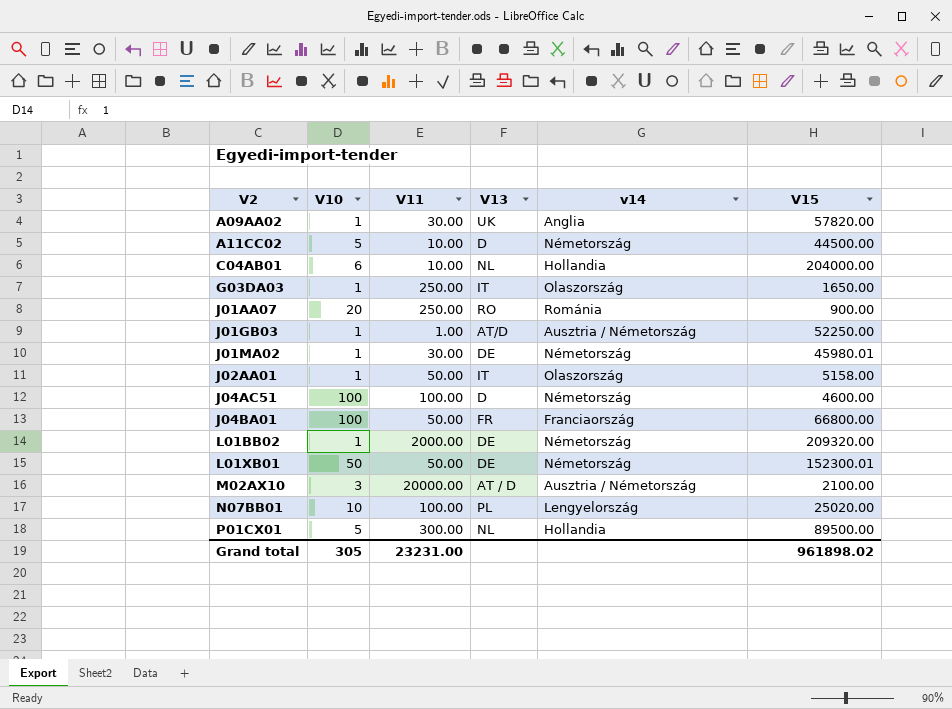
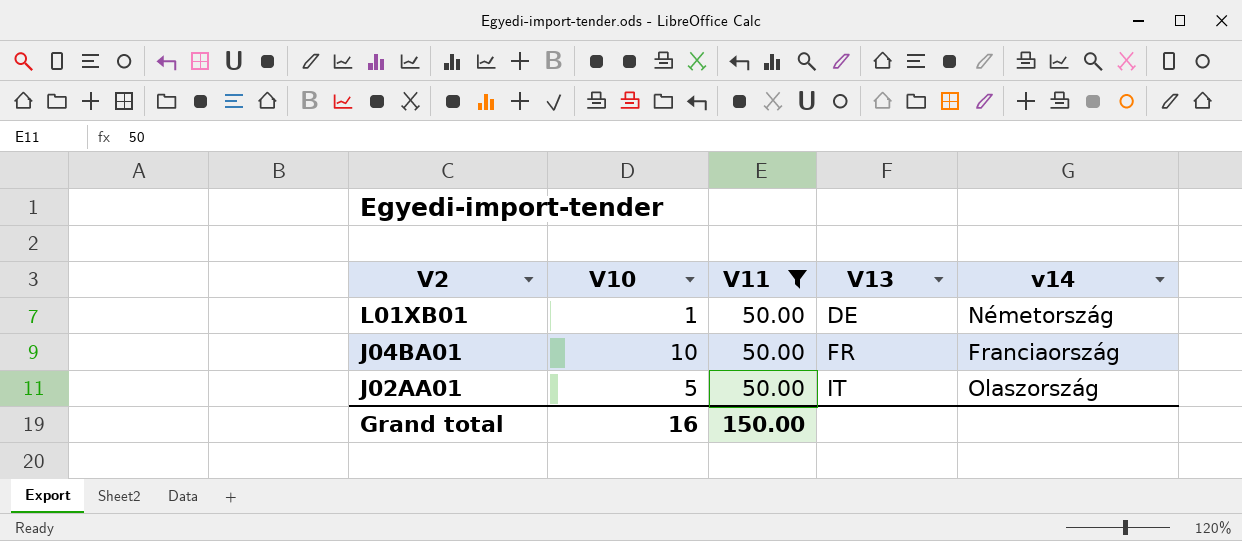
filter: none -> V11 = 50.00
row order: V2 ascending -> V2 descending
column V15 | position: 6 -> none
L01XB01 | V10: 50 -> 1
J04BA01 | V10: 100 -> 10
J02AA01 | V10: 1 -> 5
Grand total | V10: 305 -> 16
Grand total | V11: 23231.00 -> 150.00

